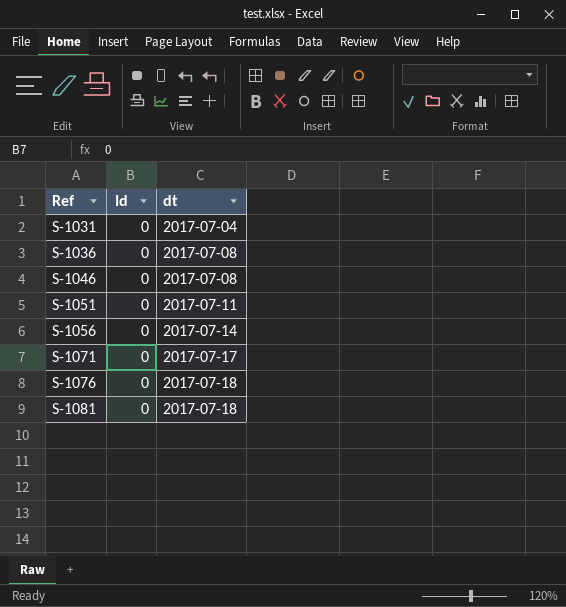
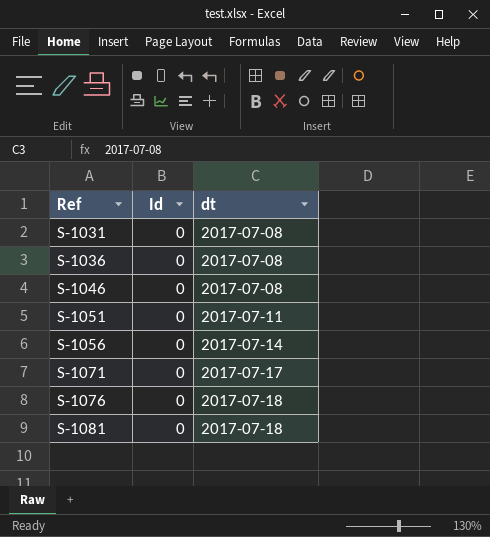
S-1031 | dt: 2017-07-04 -> 2017-07-08

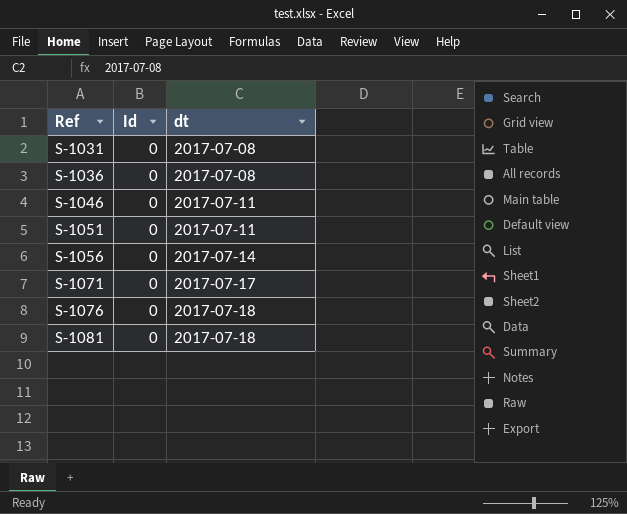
S-1046 | dt: 2017-07-08 -> 2017-07-11

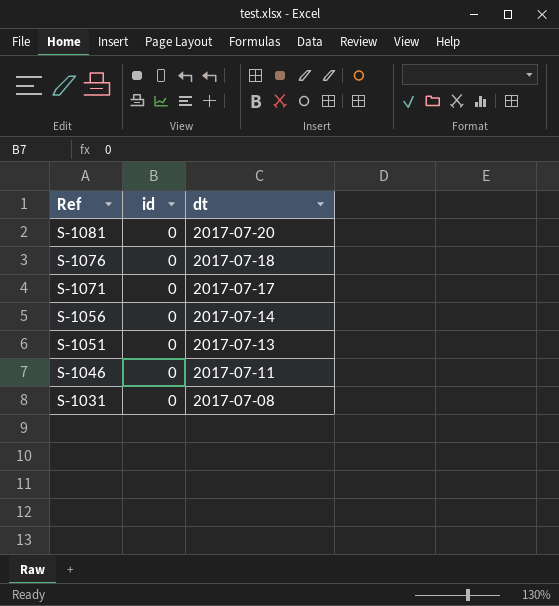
row order: Ref ascending -> Ref descending
column name: Id -> id
row S-1036: 0 | 2017-07-08 -> none
S-1081 | dt: 2017-07-18 -> 2017-07-20
S-1051 | dt: 2017-07-11 -> 2017-07-13

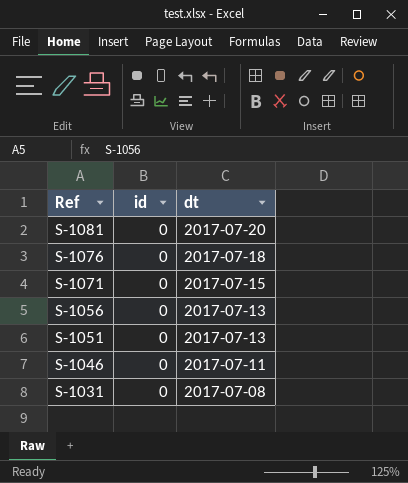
S-1071 | dt: 2017-07-17 -> 2017-07-15
S-1056 | dt: 2017-07-14 -> 2017-07-13

